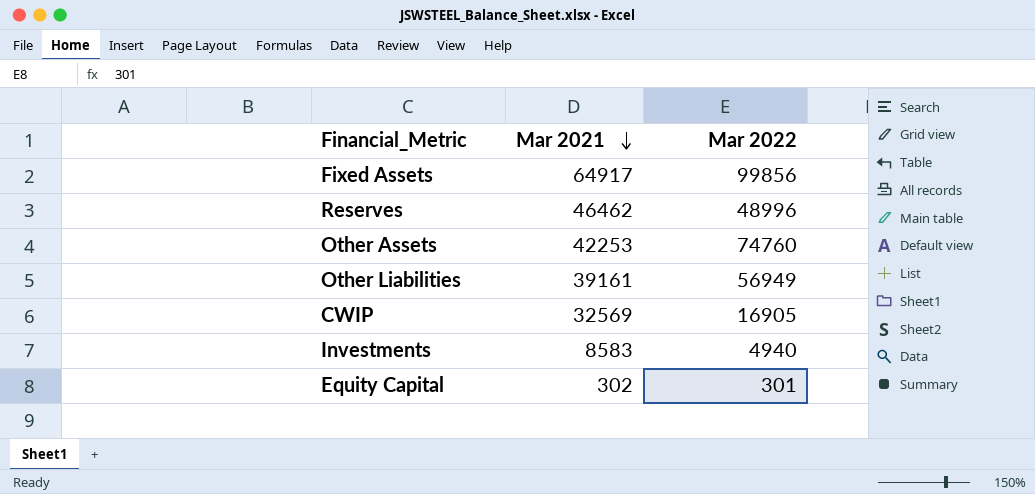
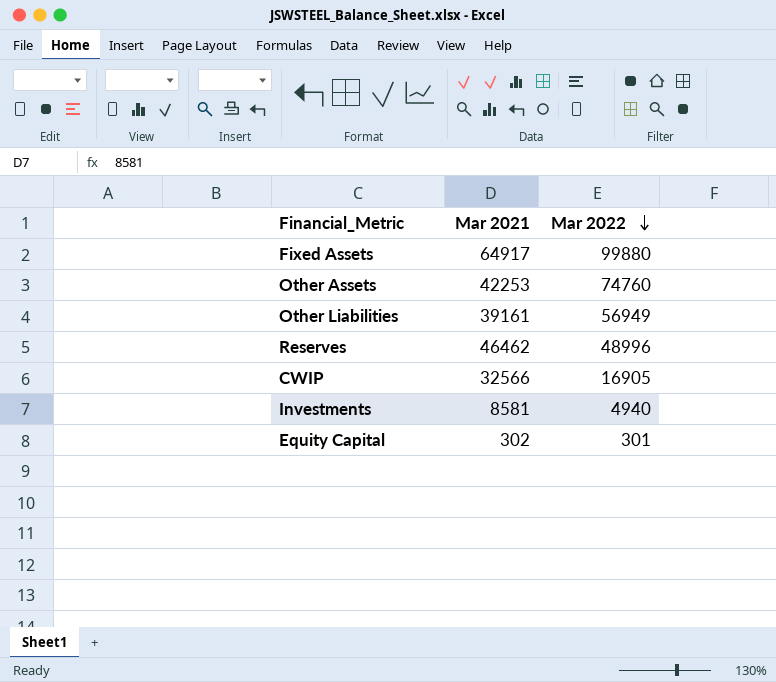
row order: Mar 2021 descending -> Mar 2022 descending
Fixed Assets | Mar 2022: 99856 -> 99880
CWIP | Mar 2021: 32569 -> 32566
Investments | Mar 2021: 8583 -> 8581

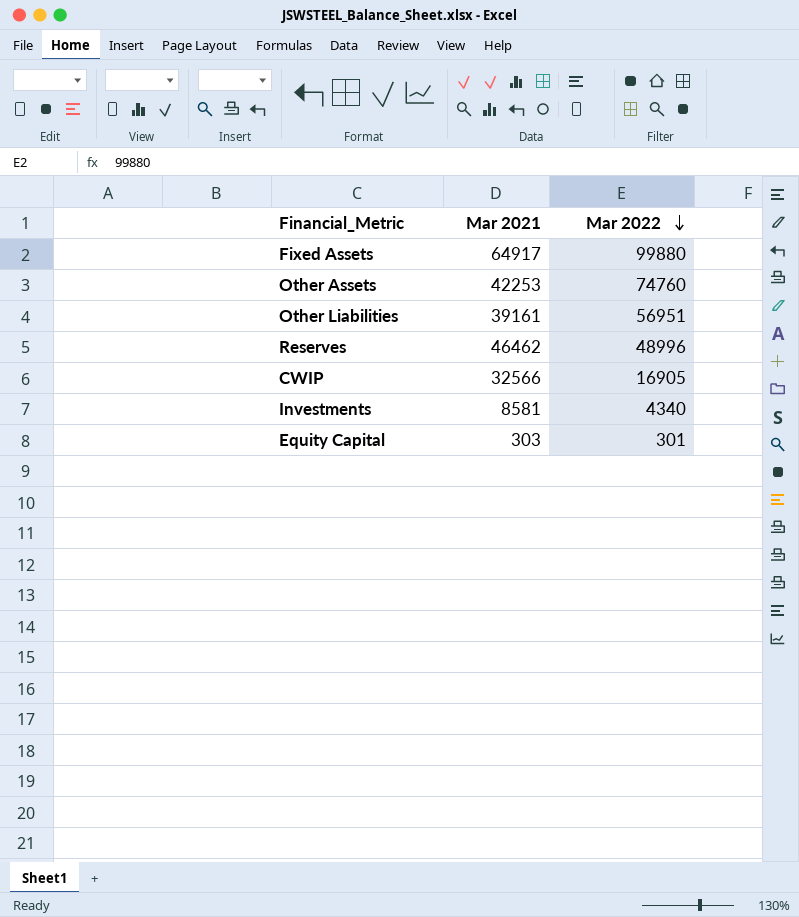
Other Liabilities | Mar 2022: 56949 -> 56951
Investments | Mar 2022: 4940 -> 4340
Equity Capital | Mar 2021: 302 -> 303

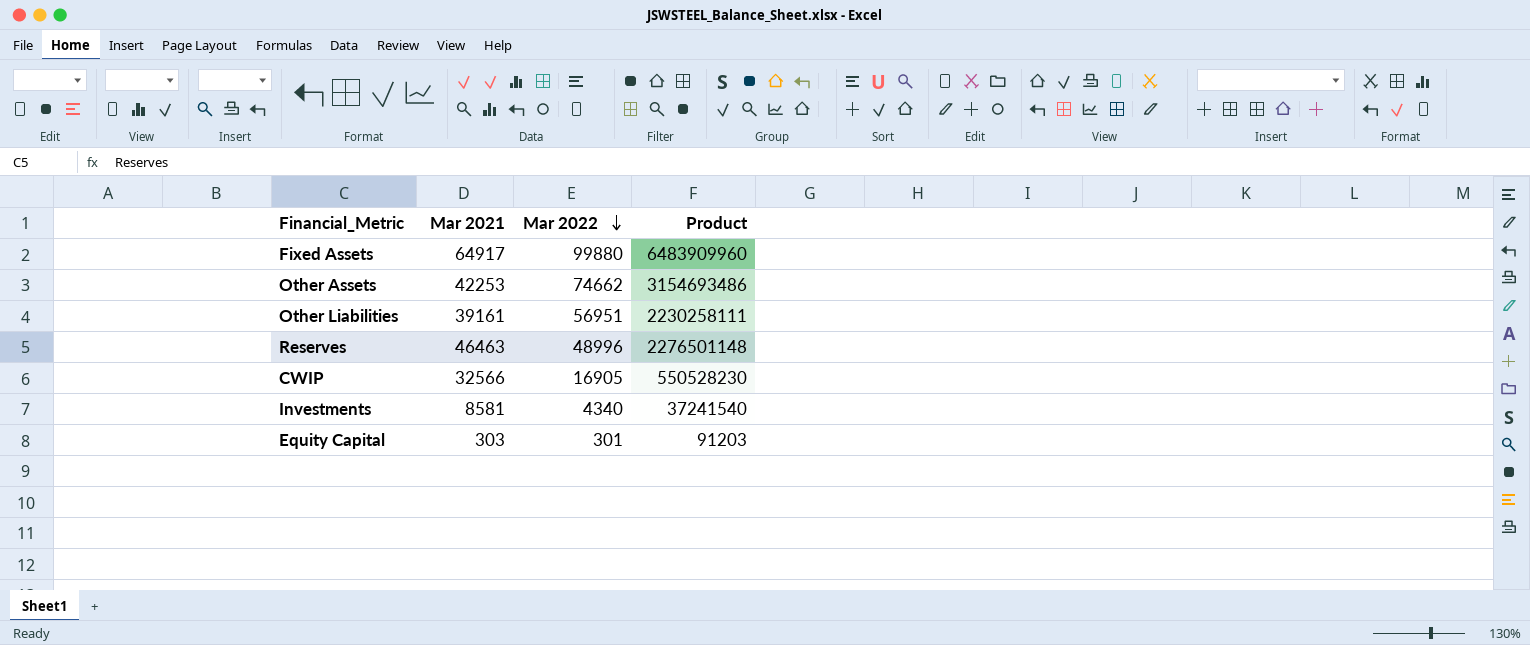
column Product | formula: none -> [Mar 2021] * [Mar 2022]
Other Assets | Mar 2022: 74760 -> 74662
Reserves | Mar 2021: 46462 -> 46463

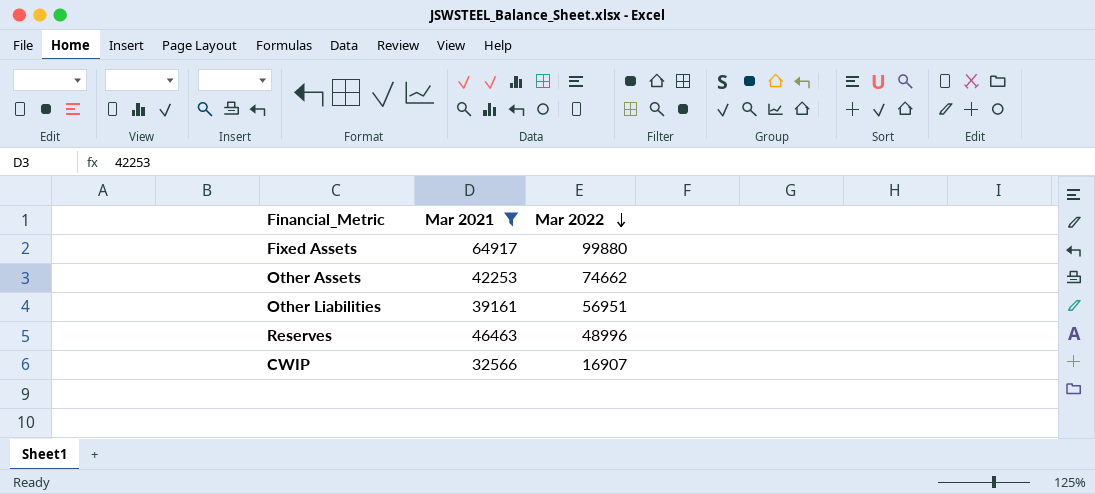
filter: none -> Mar 2021 >= 32566
column Product | formula: [Mar 2021] * [Mar 2022] -> none
CWIP | Mar 2022: 16905 -> 16907

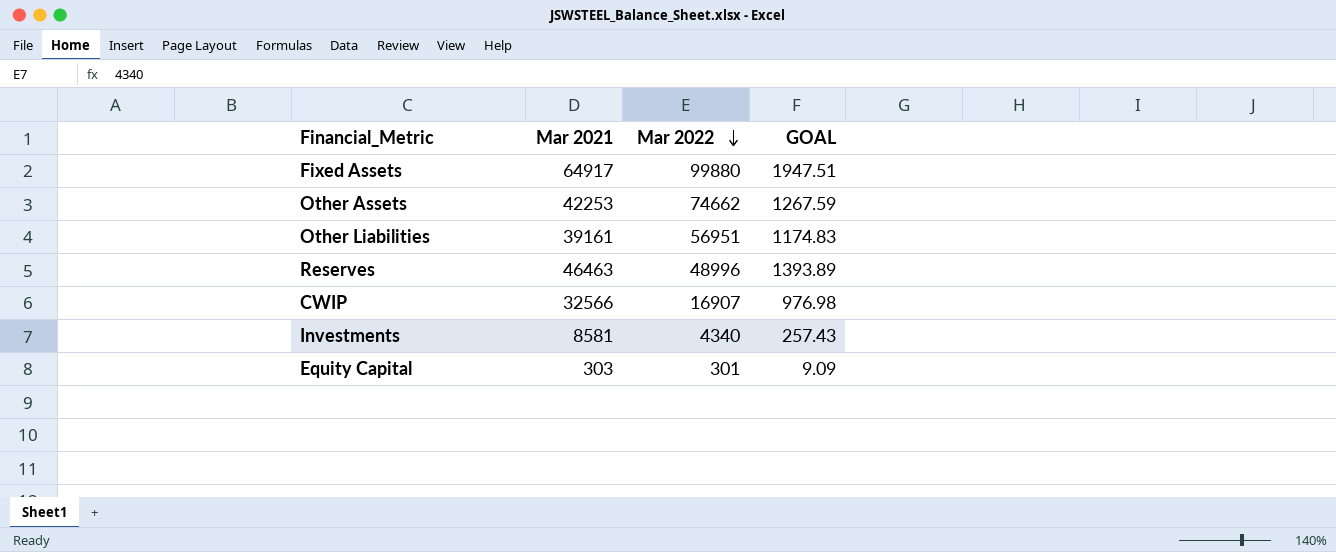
filter: Mar 2021 >= 32566 -> none
column GOAL | formula: none -> [Mar 2021] * 0.03

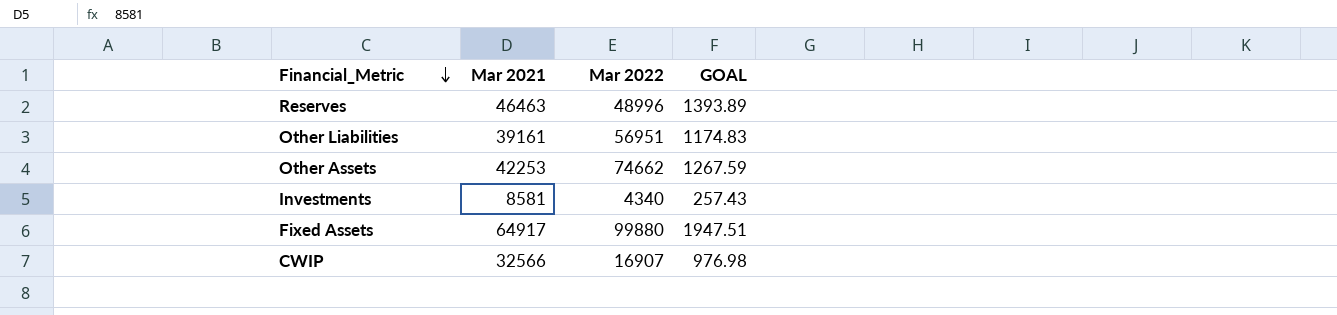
row order: Mar 2022 descending -> Financial_Metric descending
row Equity Capital: 303 | 301 | 9.09 -> none

